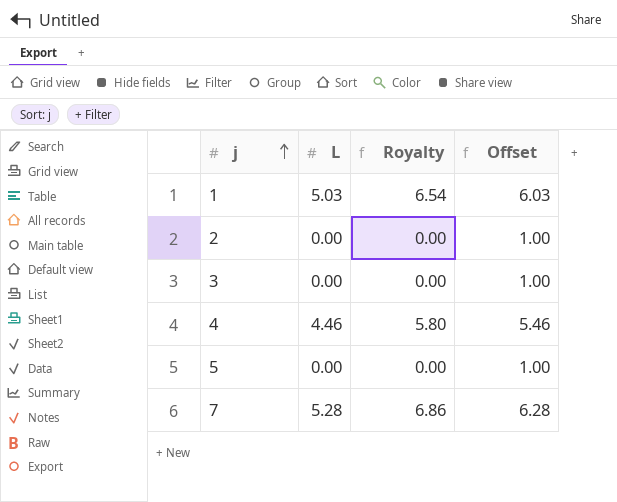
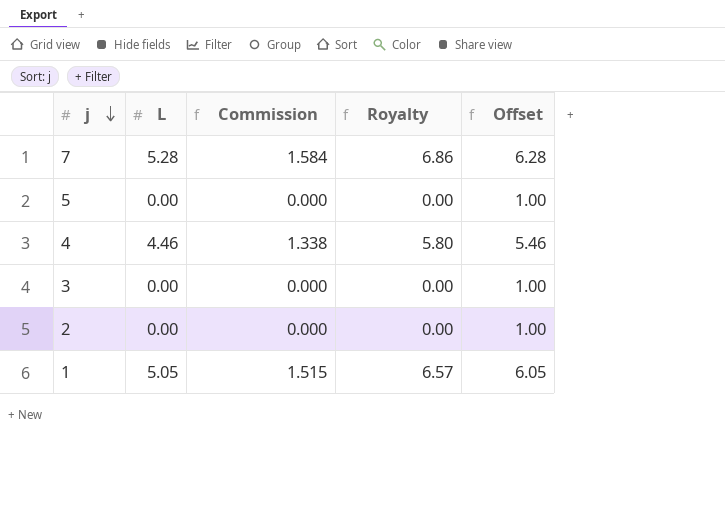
row order: j ascending -> j descending
column Commission | formula: none -> [L] * 0.3
1 | L: 5.03 -> 5.05
1 | Royalty: 6.54 -> 6.57
1 | Offset: 6.03 -> 6.05

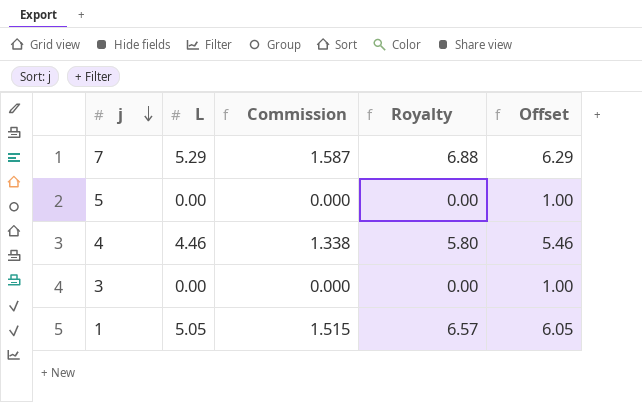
row 2: 0.00 | 0.000 | 0.00 | 1.00 -> none
7 | L: 5.28 -> 5.29
7 | Commission: 1.584 -> 1.587
7 | Royalty: 6.86 -> 6.88
7 | Offset: 6.28 -> 6.29

